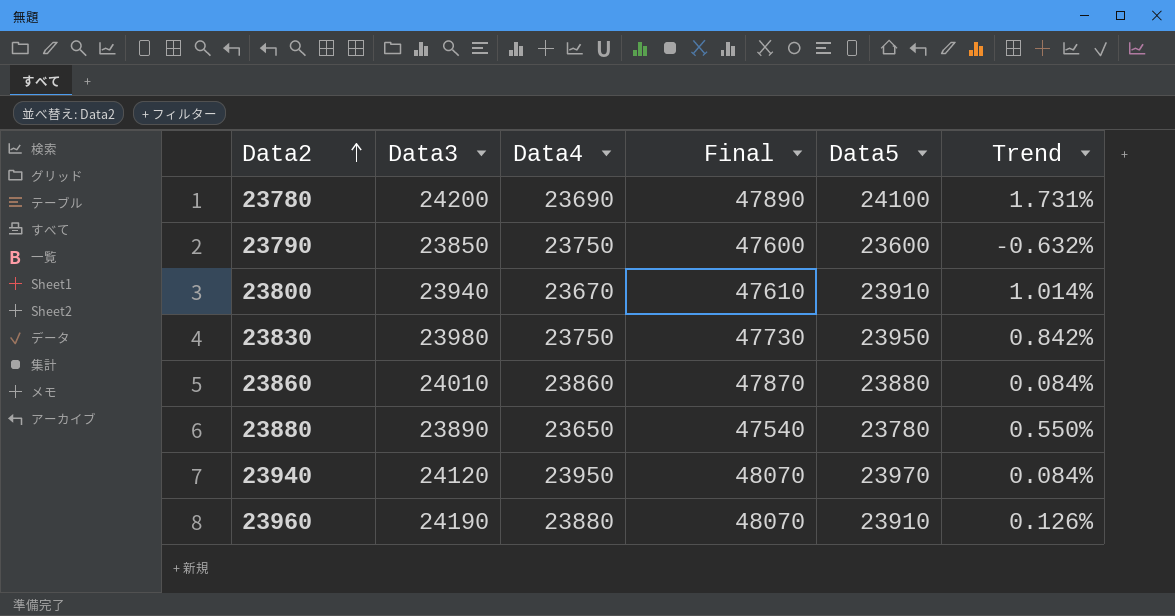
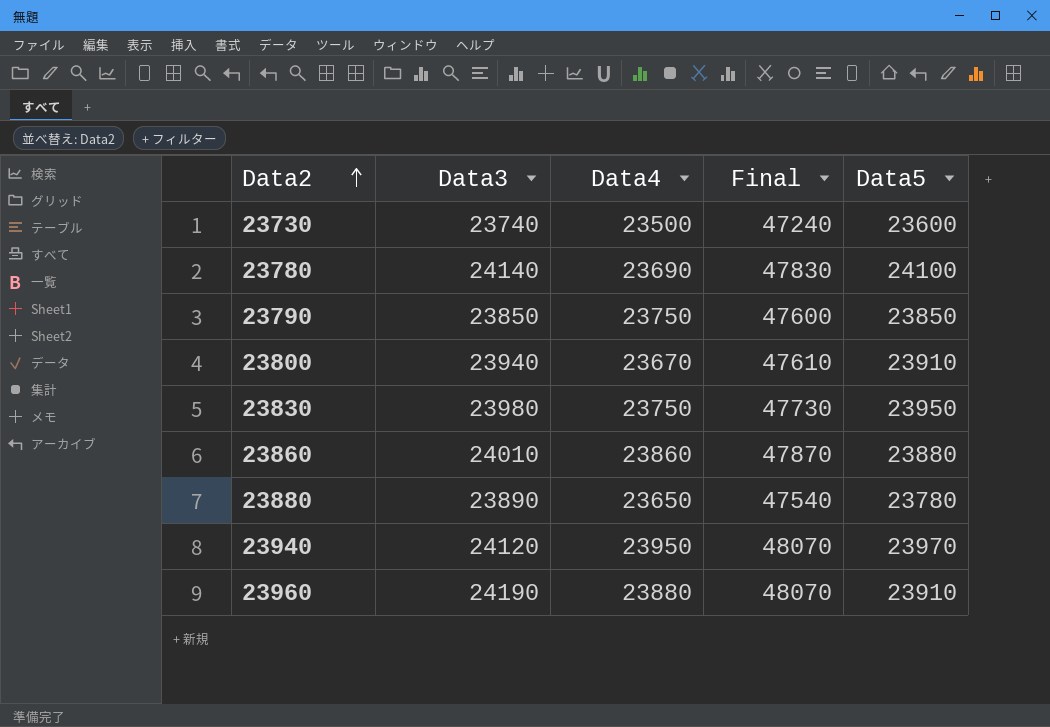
column Trend | formula: ([Data5] - [Data4]) / [Data4] -> none
row 23730: none -> 23740 | 23500 | 47240 | 23600
23780 | Data3: 24200 -> 24140
23780 | Final: 47890 -> 47830
23790 | Data5: 23600 -> 23850

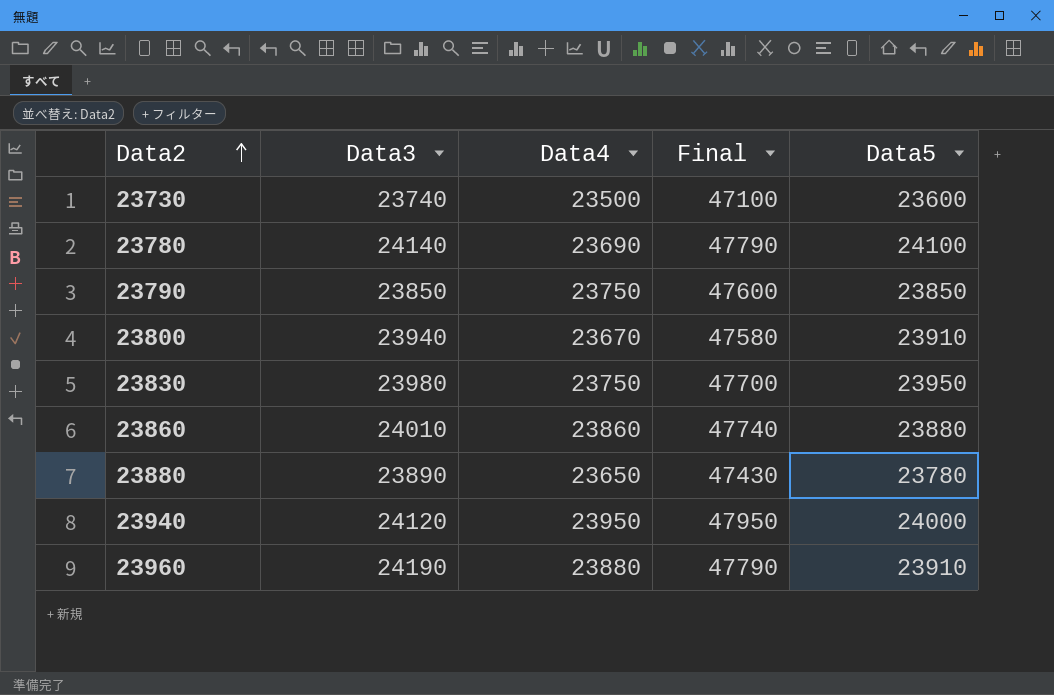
column Final | formula: [Data3] + [Data4] -> [Data4] + [Data5]
23940 | Data5: 23970 -> 24000

